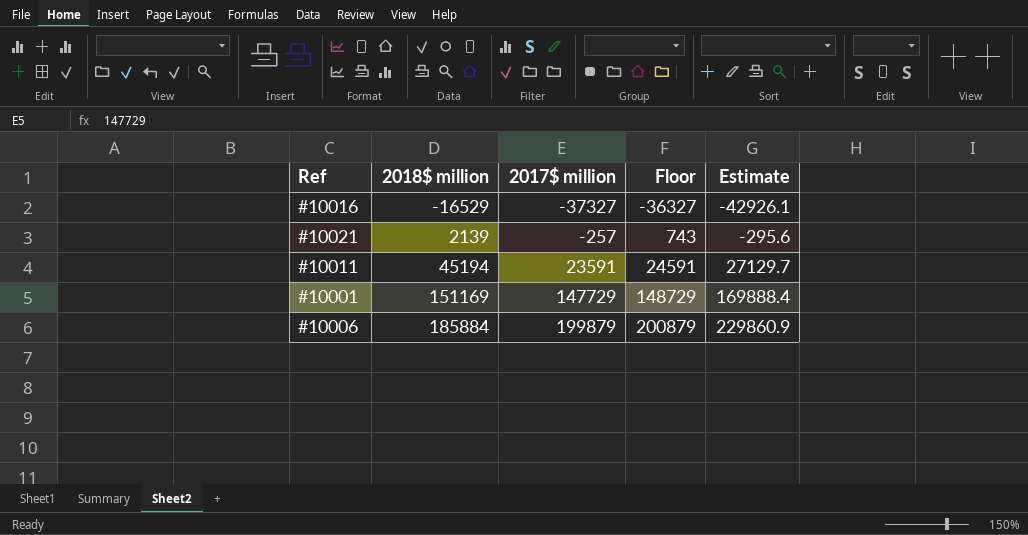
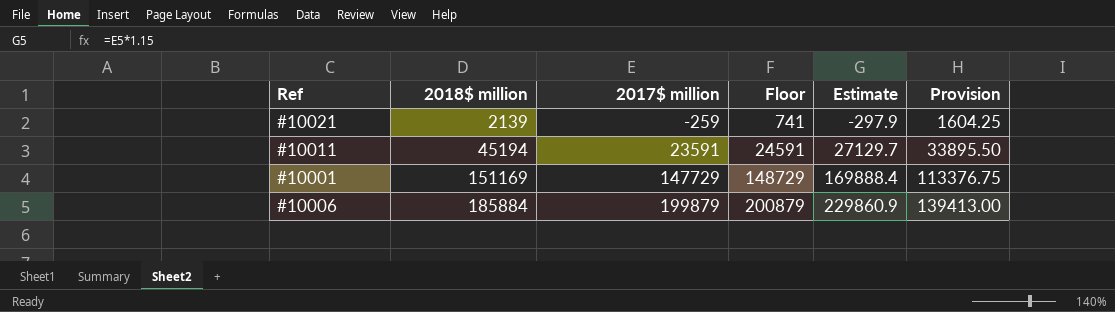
column Provision | formula: none -> [2018$ million] * 0.75
row #10016: -16529 | -37327 | -36327 | -42926.1 -> none
#10021 | 2017$ million: -257 -> -259
#10021 | Floor: 743 -> 741
#10021 | Estimate: -295.6 -> -297.9

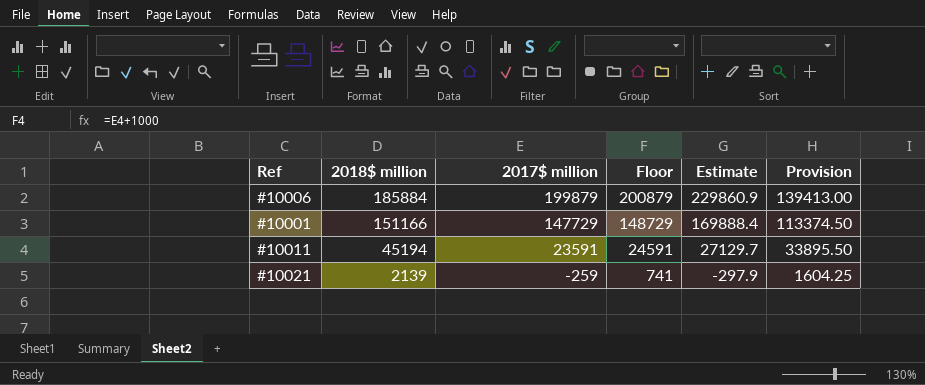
row order: 2018$ million ascending -> 2018$ million descending
#10001 | 2018$ million: 151169 -> 151166
#10001 | Provision: 113376.75 -> 113374.50

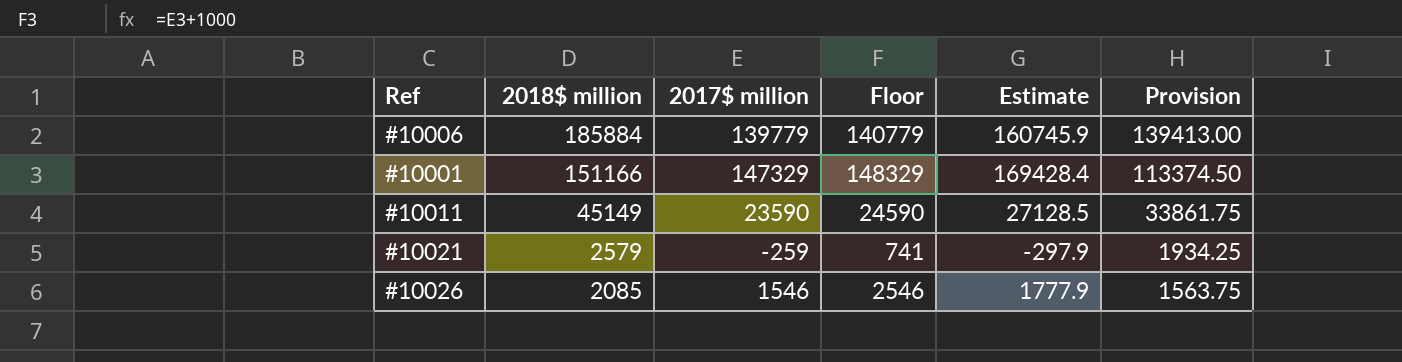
#10006 | 2017$ million: 199879 -> 139779
#10006 | Floor: 200879 -> 140779
#10006 | Estimate: 229860.9 -> 160745.9
#10001 | 2017$ million: 147729 -> 147329
#10001 | Floor: 148729 -> 148329
#10001 | Estimate: 169888.4 -> 169428.4
#10011 | 2018$ million: 45194 -> 45149
#10011 | 2017$ million: 23591 -> 23590
#10011 | Floor: 24591 -> 24590
#10011 | Estimate: 27129.7 -> 27128.5
#10011 | Provision: 33895.50 -> 33861.75
#10021 | 2018$ million: 2139 -> 2579
#10021 | Provision: 1604.25 -> 1934.25
row #10026: none -> 2085 | 1546 | 2546 | 1777.9 | 1563.75

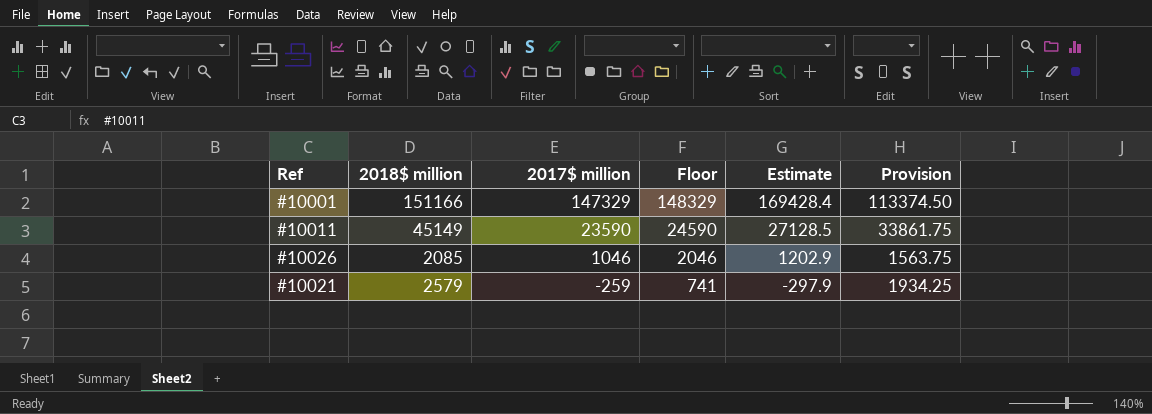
row order: 2018$ million descending -> 2017$ million descending
row #10006: 185884 | 139779 | 140779 | 160745.9 | 139413.00 -> none
#10026 | 2017$ million: 1546 -> 1046
#10026 | Floor: 2546 -> 2046
#10026 | Estimate: 1777.9 -> 1202.9

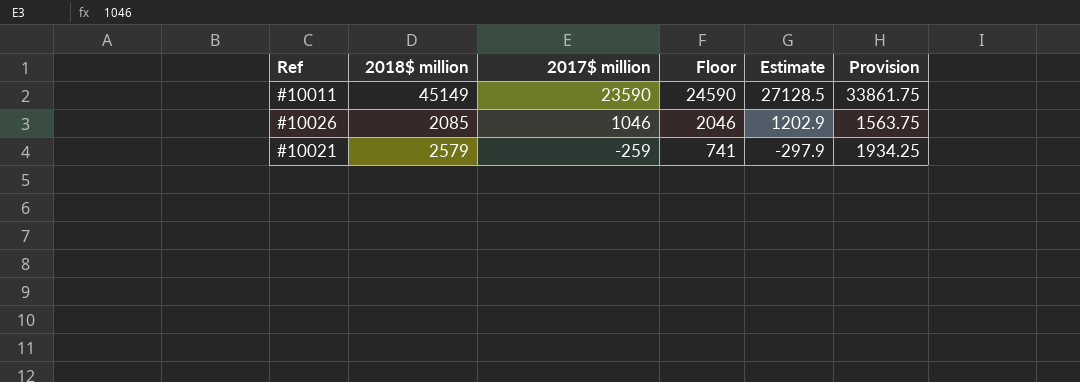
row #10001: 151166 | 147329 | 148329 | 169428.4 | 113374.50 -> none

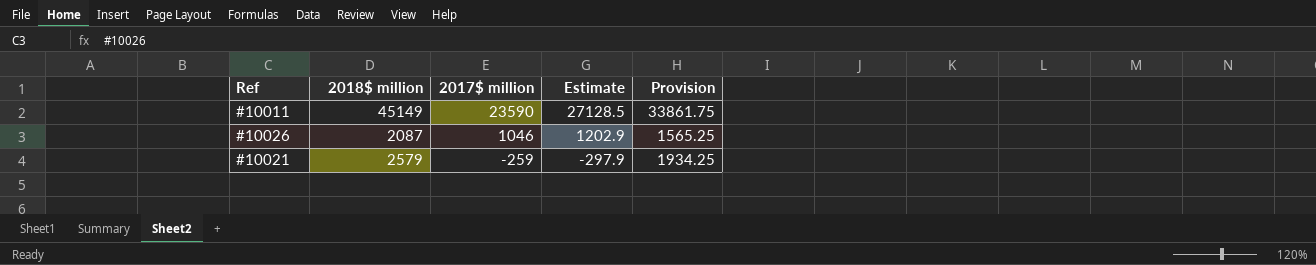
column Floor | formula: [2017$ million] + 1000 -> none
#10026 | 2018$ million: 2085 -> 2087
#10026 | Provision: 1563.75 -> 1565.25

